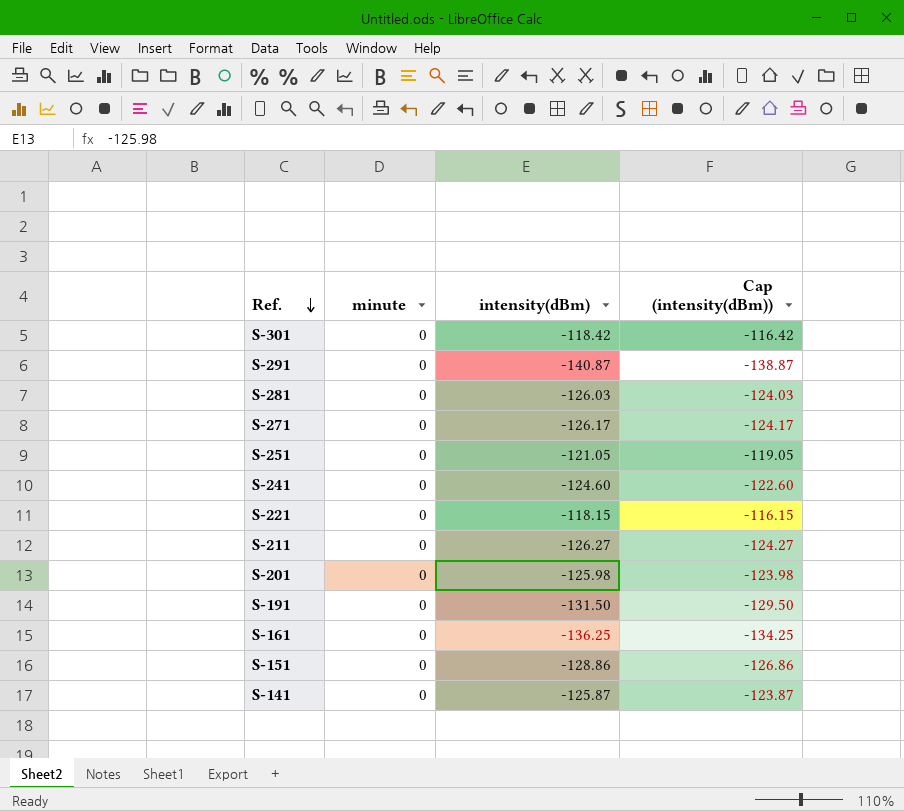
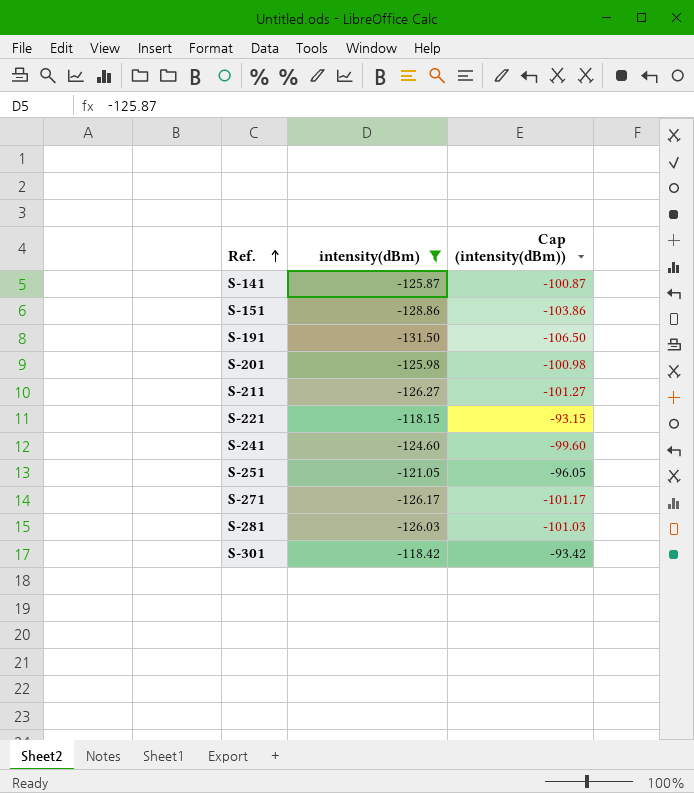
filter: none -> intensity(dBm) >= -131.50
row order: Ref. descending -> Ref. ascending
column minute | position: 2 -> none
column Cap (intensity(dBm)) | formula: [intensity(dBm)] + 2 -> [intensity(dBm)] + 25

